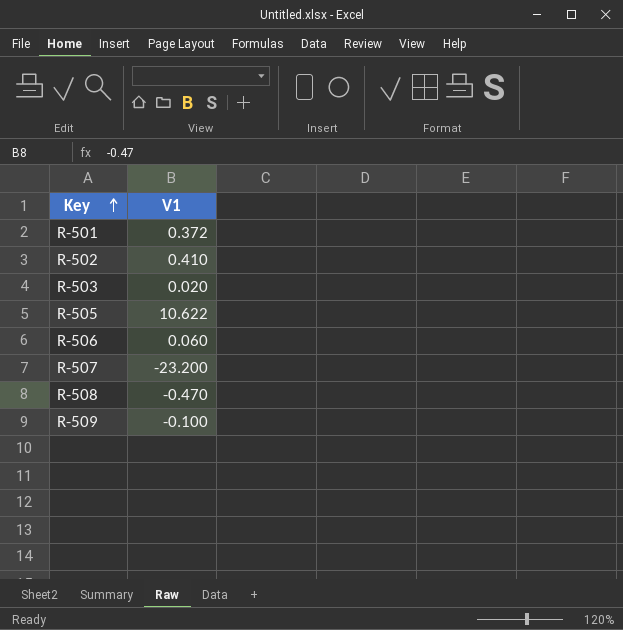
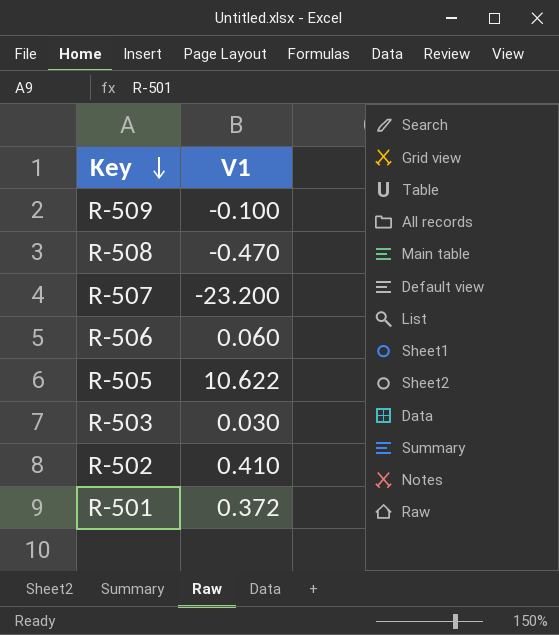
row order: Key ascending -> Key descending
R-503 | V1: 0.020 -> 0.030

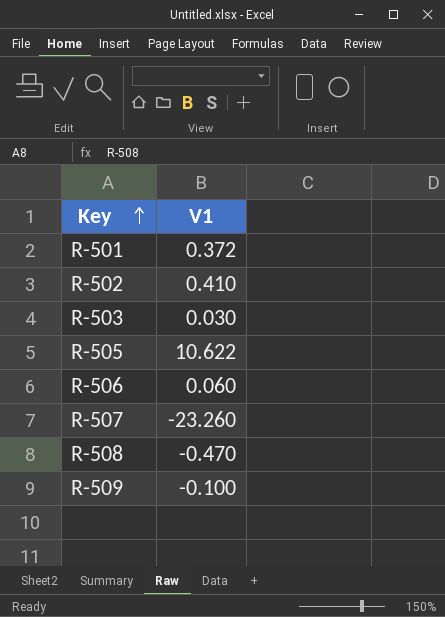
row order: Key descending -> Key ascending
R-507 | V1: -23.200 -> -23.260

